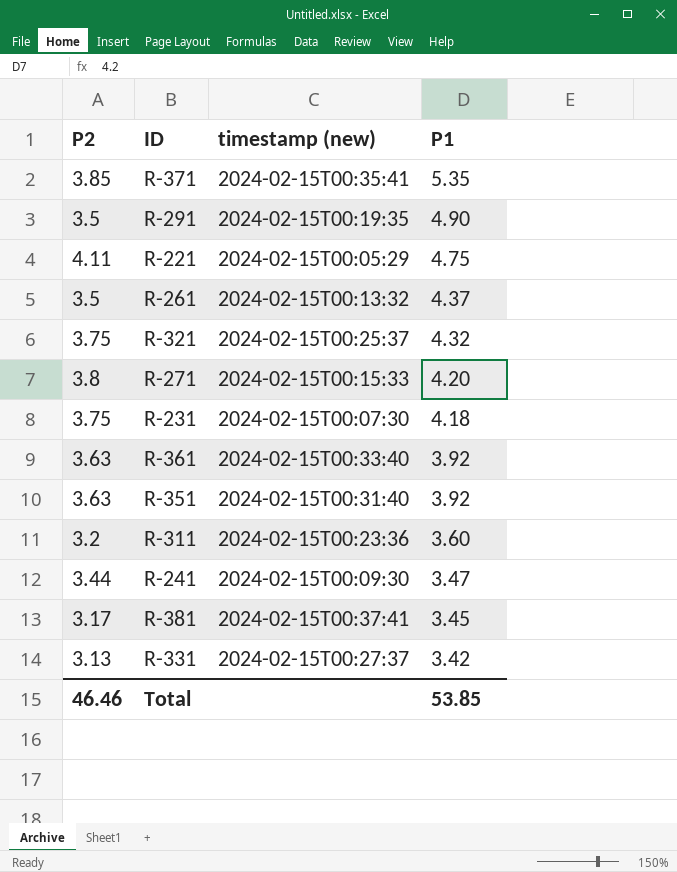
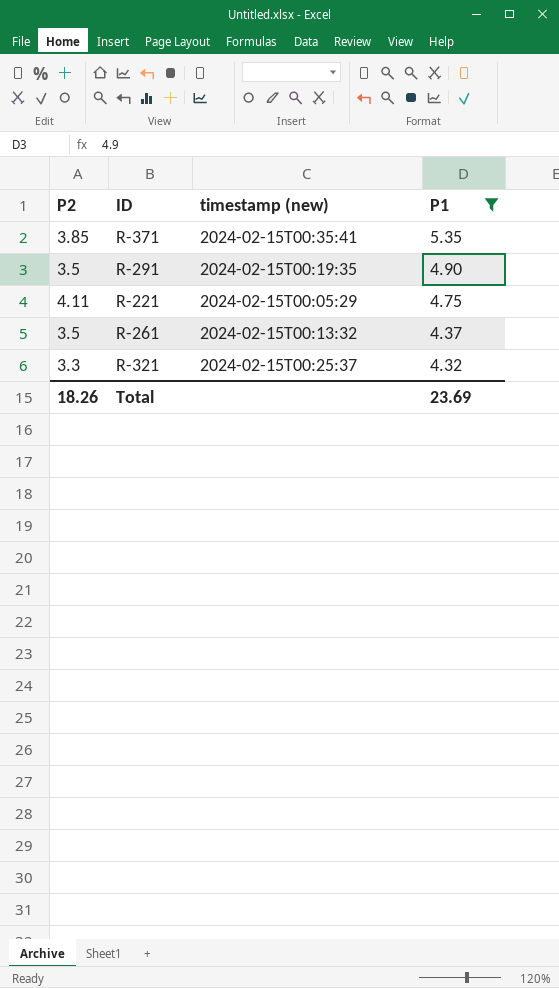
filter: none -> P1 >= 4.32
R-321 | P2: 3.75 -> 3.3
Total | P2: 46.46 -> 18.26
Total | P1: 53.85 -> 23.69

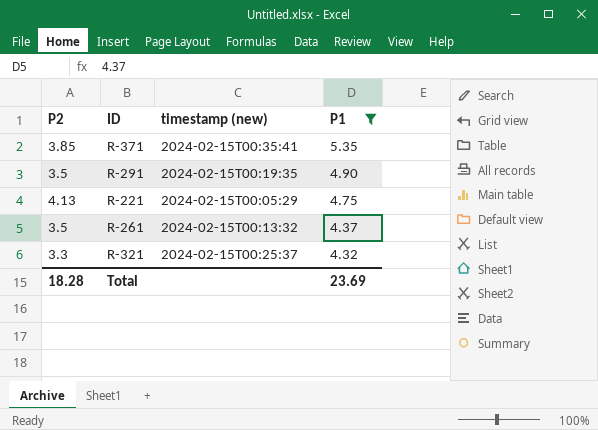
R-221 | P2: 4.11 -> 4.13
Total | P2: 18.26 -> 18.28

